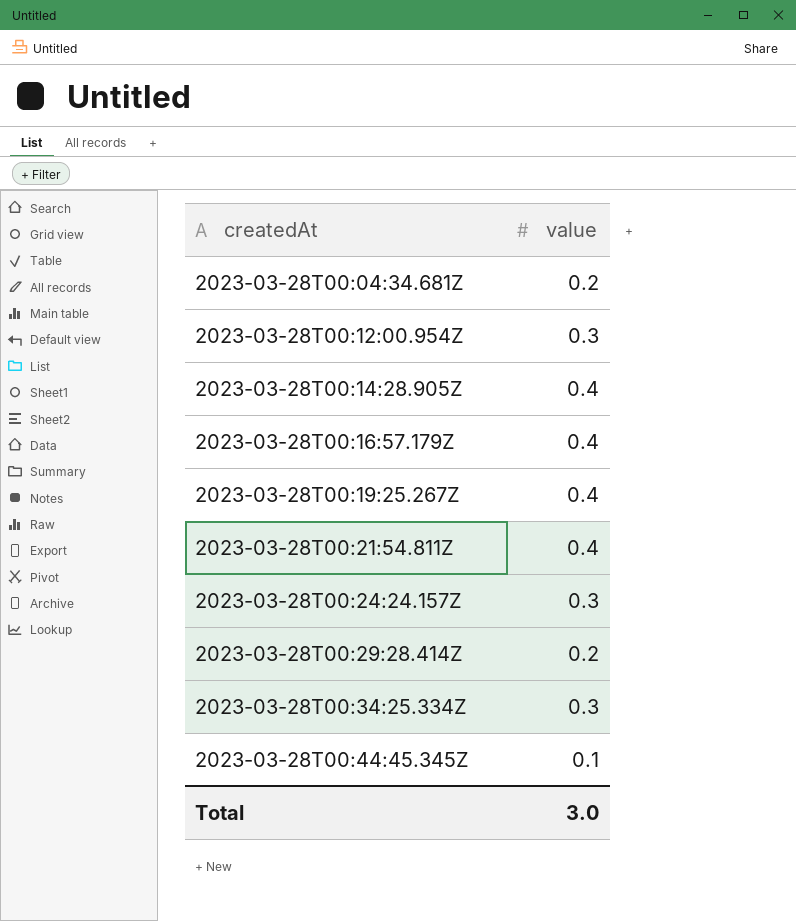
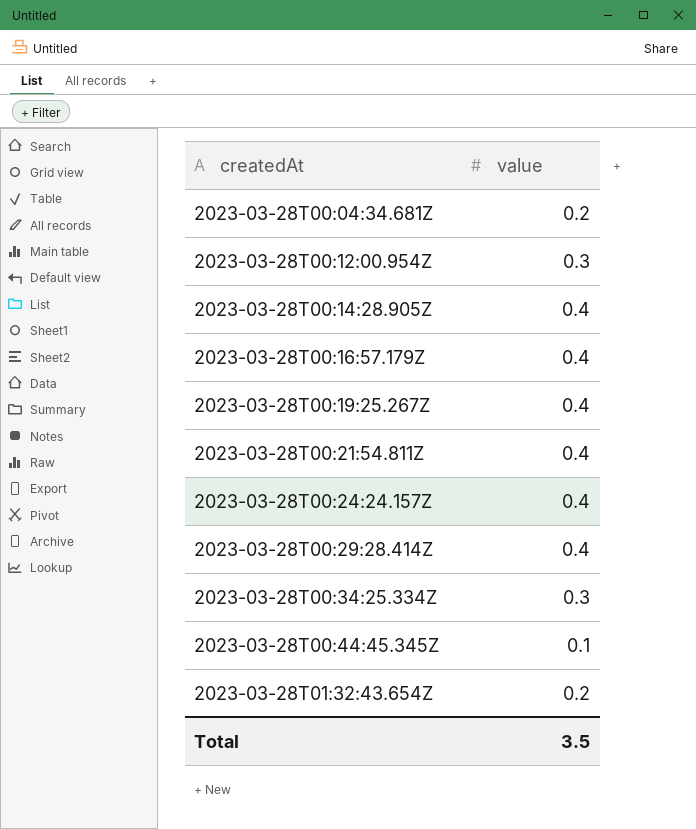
2023-03-28T00:24:24.157Z | value: 0.3 -> 0.4
2023-03-28T00:29:28.414Z | value: 0.2 -> 0.4
row 2023-03-28T01:32:43.654Z: none -> 0.2
Total | value: 3.0 -> 3.5

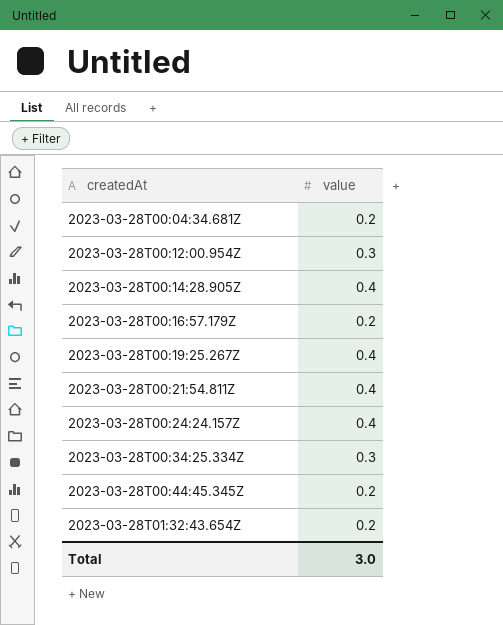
row 2023-03-28T00:29:28.414Z: 0.4 -> none
2023-03-28T00:16:57.179Z | value: 0.4 -> 0.2
2023-03-28T00:44:45.345Z | value: 0.1 -> 0.2
Total | value: 3.5 -> 3.0

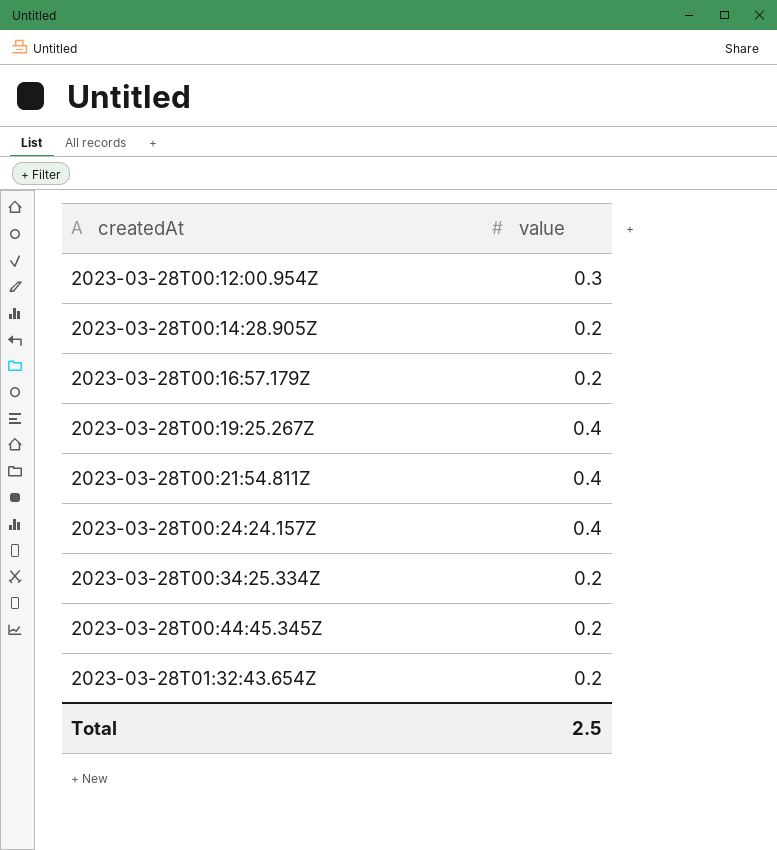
row 2023-03-28T00:04:34.681Z: 0.2 -> none
2023-03-28T00:14:28.905Z | value: 0.4 -> 0.2
2023-03-28T00:34:25.334Z | value: 0.3 -> 0.2
Total | value: 3.0 -> 2.5

